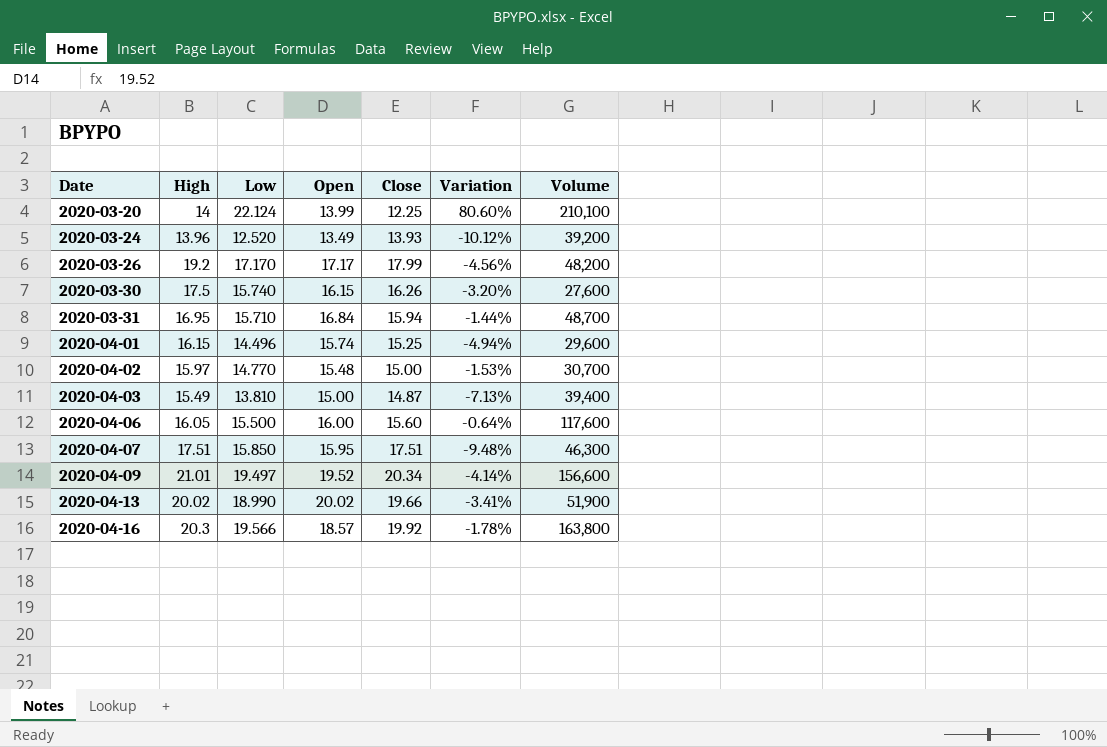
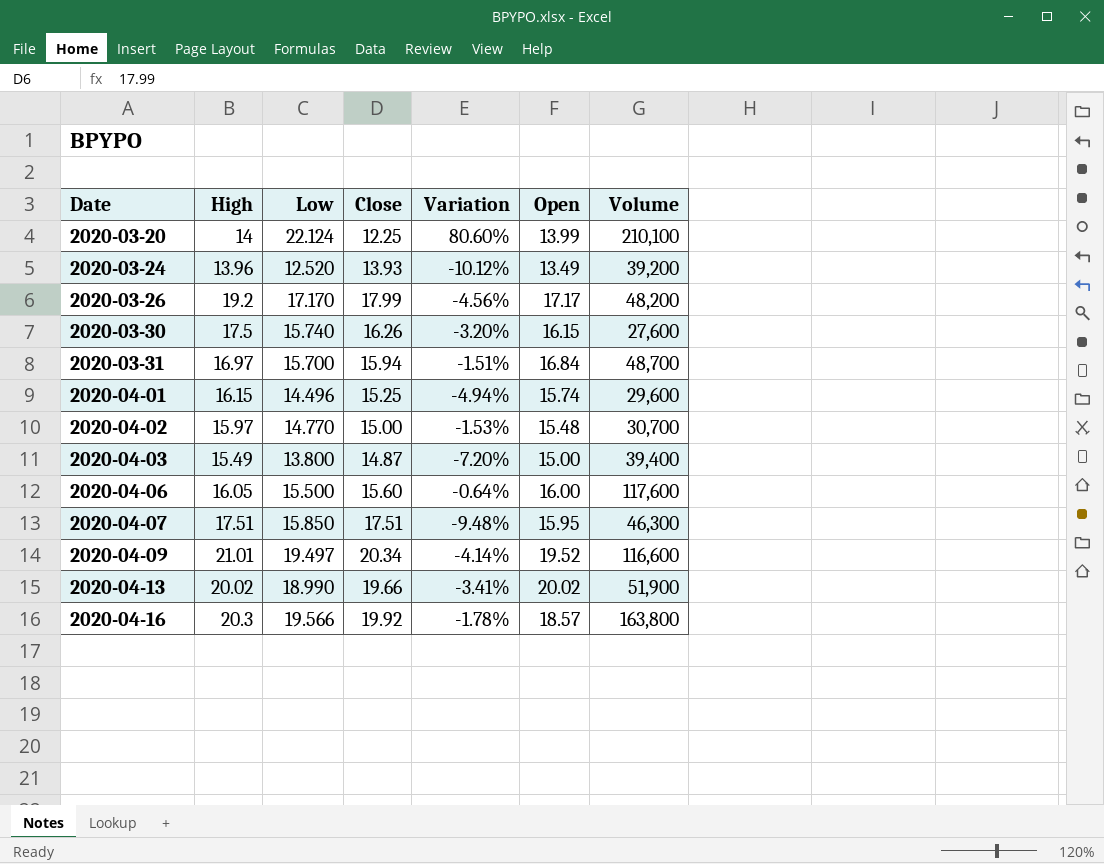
column Open | position: 4 -> 6
2020-03-31 | High: 16.95 -> 16.97
2020-03-31 | Low: 15.710 -> 15.700
2020-03-31 | Variation: -1.44% -> -1.51%
2020-04-03 | Low: 13.810 -> 13.800
2020-04-03 | Variation: -7.13% -> -7.20%
2020-04-09 | Volume: 156,600 -> 116,600

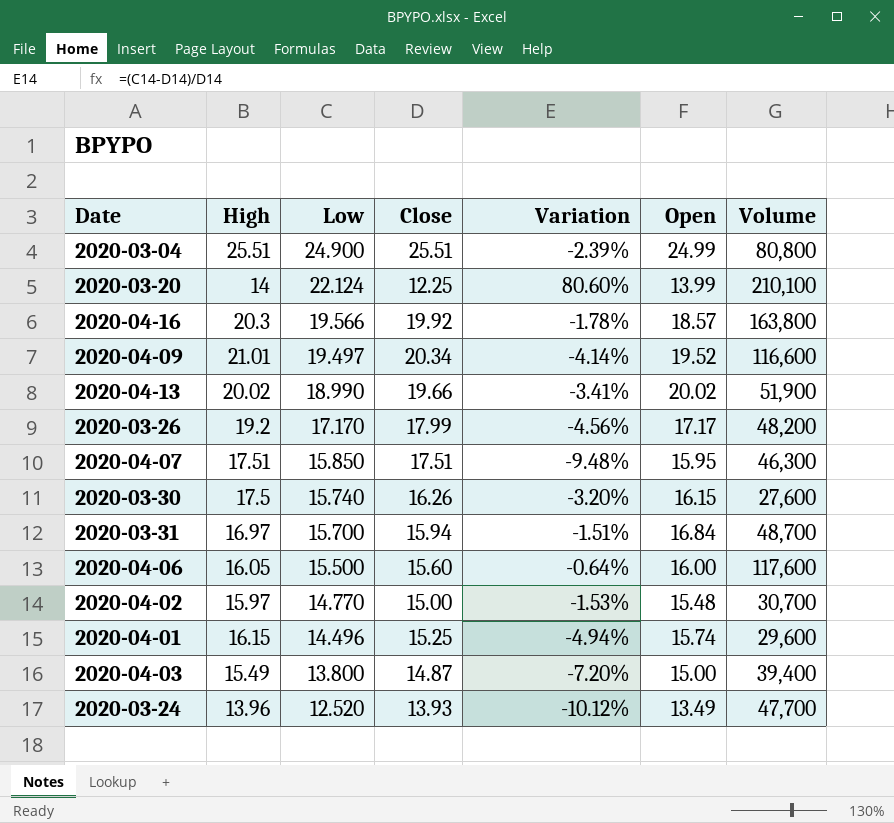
row order: Date ascending -> Low descending
row 2020-03-04: none -> 25.51 | 24.900 | 25.51 | -2.39% | 24.99 | 80,800
2020-03-24 | Volume: 39,200 -> 47,700

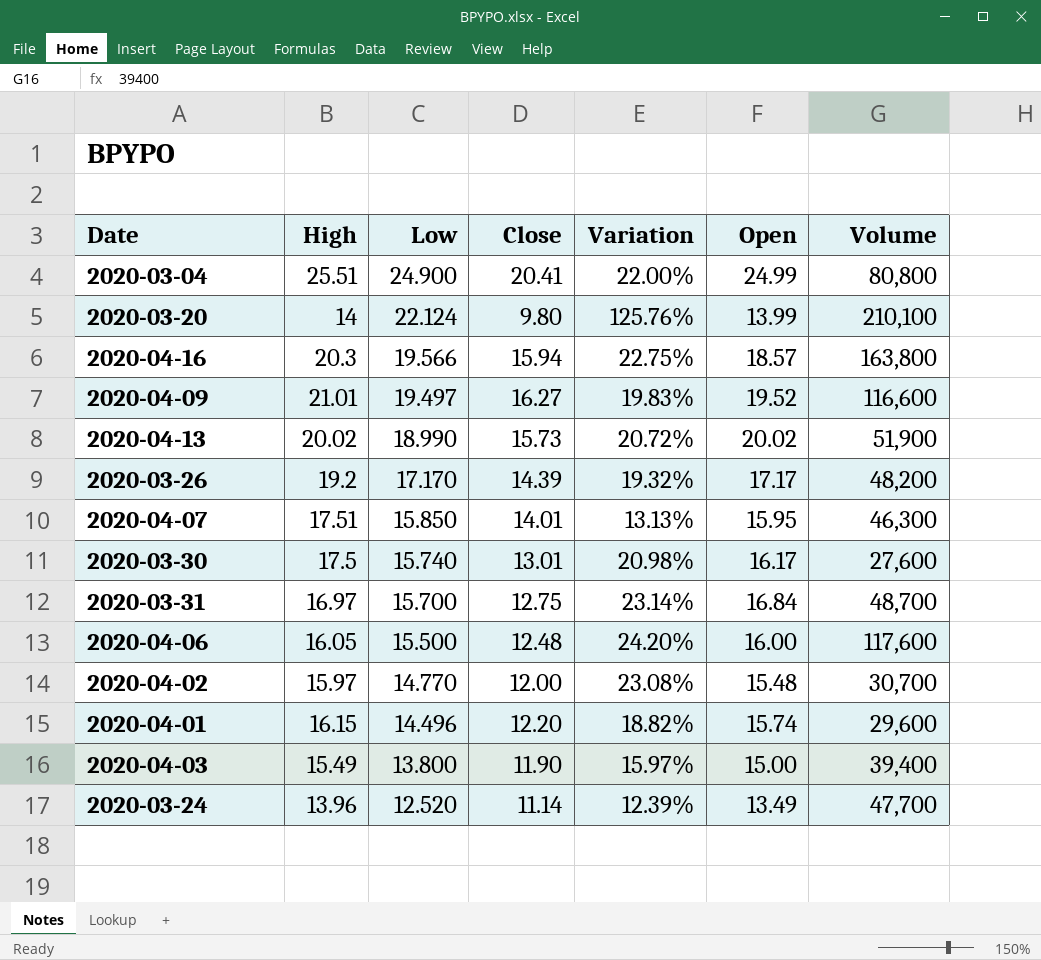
2020-03-04 | Close: 25.51 -> 20.41
2020-03-04 | Variation: -2.39% -> 22.00%
2020-03-20 | Close: 12.25 -> 9.80
2020-03-20 | Variation: 80.60% -> 125.76%
2020-04-16 | Close: 19.92 -> 15.94
2020-04-16 | Variation: -1.78% -> 22.75%
2020-04-09 | Close: 20.34 -> 16.27
2020-04-09 | Variation: -4.14% -> 19.83%
2020-04-13 | Close: 19.66 -> 15.73
2020-04-13 | Variation: -3.41% -> 20.72%
2020-03-26 | Close: 17.99 -> 14.39
2020-03-26 | Variation: -4.56% -> 19.32%
2020-04-07 | Close: 17.51 -> 14.01
2020-04-07 | Variation: -9.48% -> 13.13%
2020-03-30 | Close: 16.26 -> 13.01
2020-03-30 | Variation: -3.20% -> 20.98%
2020-03-30 | Open: 16.15 -> 16.17
2020-03-31 | Close: 15.94 -> 12.75
2020-03-31 | Variation: -1.51% -> 23.14%
2020-04-06 | Close: 15.60 -> 12.48
2020-04-06 | Variation: -0.64% -> 24.20%
2020-04-02 | Close: 15.00 -> 12.00
2020-04-02 | Variation: -1.53% -> 23.08%
2020-04-01 | Close: 15.25 -> 12.20
2020-04-01 | Variation: -4.94% -> 18.82%
2020-04-03 | Close: 14.87 -> 11.90
2020-04-03 | Variation: -7.20% -> 15.97%
2020-03-24 | Close: 13.93 -> 11.14
2020-03-24 | Variation: -10.12% -> 12.39%

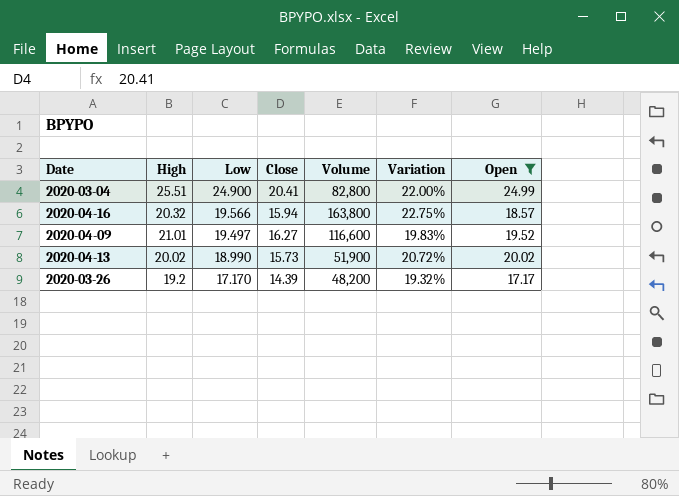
filter: none -> Open >= 17.17
column Volume | position: 7 -> 5
2020-03-04 | Volume: 80,800 -> 82,800
2020-04-16 | High: 20.3 -> 20.32

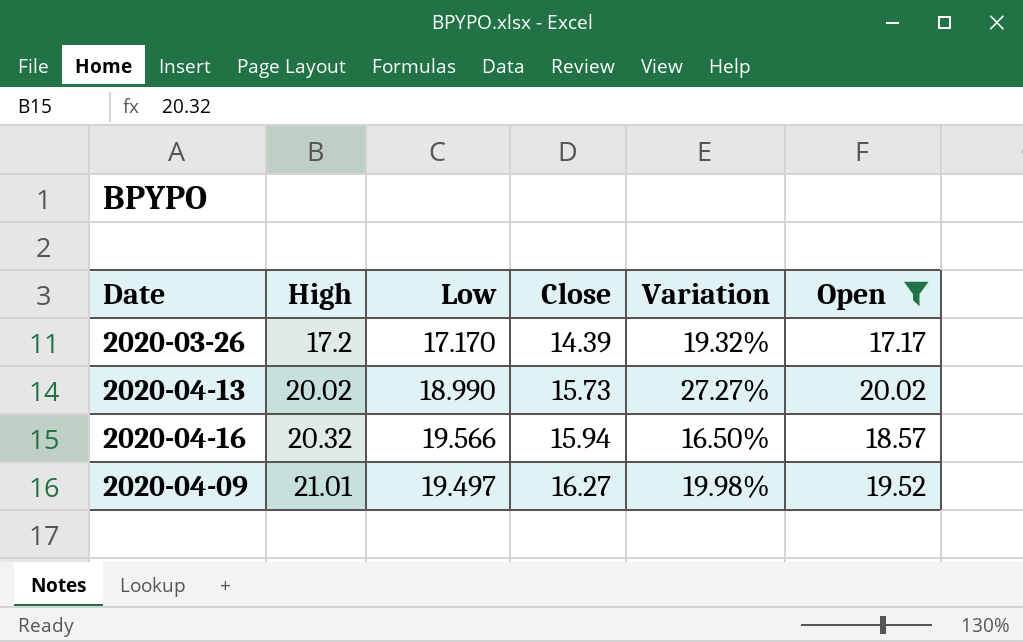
row order: Low descending -> High ascending
column Volume | position: 5 -> none
column Variation | formula: ([Low] - [Close]) / [Close] -> ([Open] - [Close]) / [Close]
row 2020-03-04: 25.51 | 24.900 | 20.41 | 82,800 | 22.00% | 24.99 -> none
2020-03-26 | High: 19.2 -> 17.2

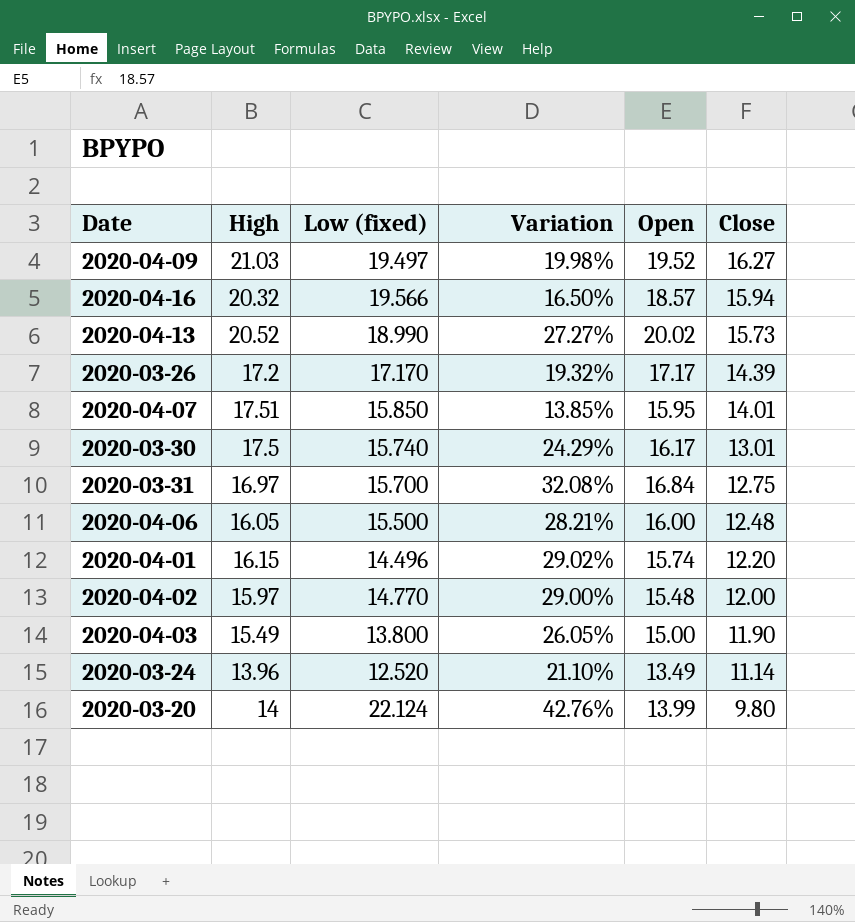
filter: Open >= 17.17 -> none
row order: High ascending -> Close descending
column name: Low -> Low (fixed)
column Close | position: 4 -> 6
2020-04-09 | High: 21.01 -> 21.03
2020-04-13 | High: 20.02 -> 20.52

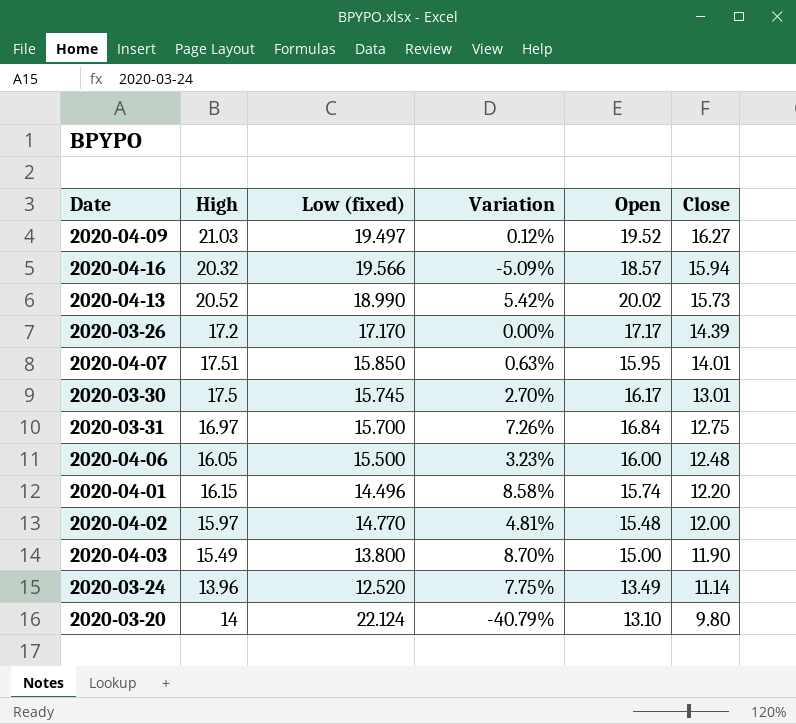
column Variation | formula: ([Open] - [Close]) / [Close] -> ([Open] - [Low (fixed)]) / [Low (fixed)]
2020-03-30 | Low (fixed): 15.740 -> 15.745
2020-03-20 | Open: 13.99 -> 13.10

